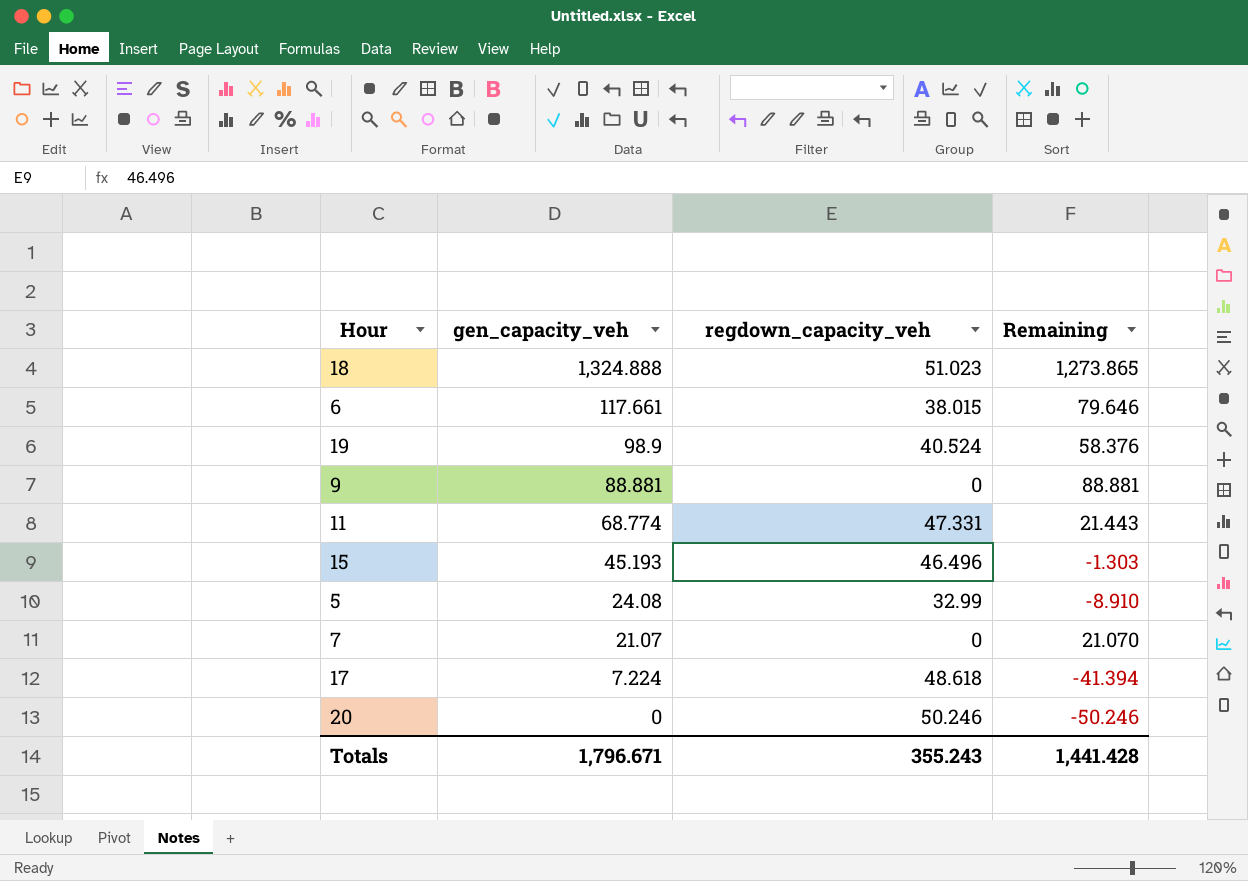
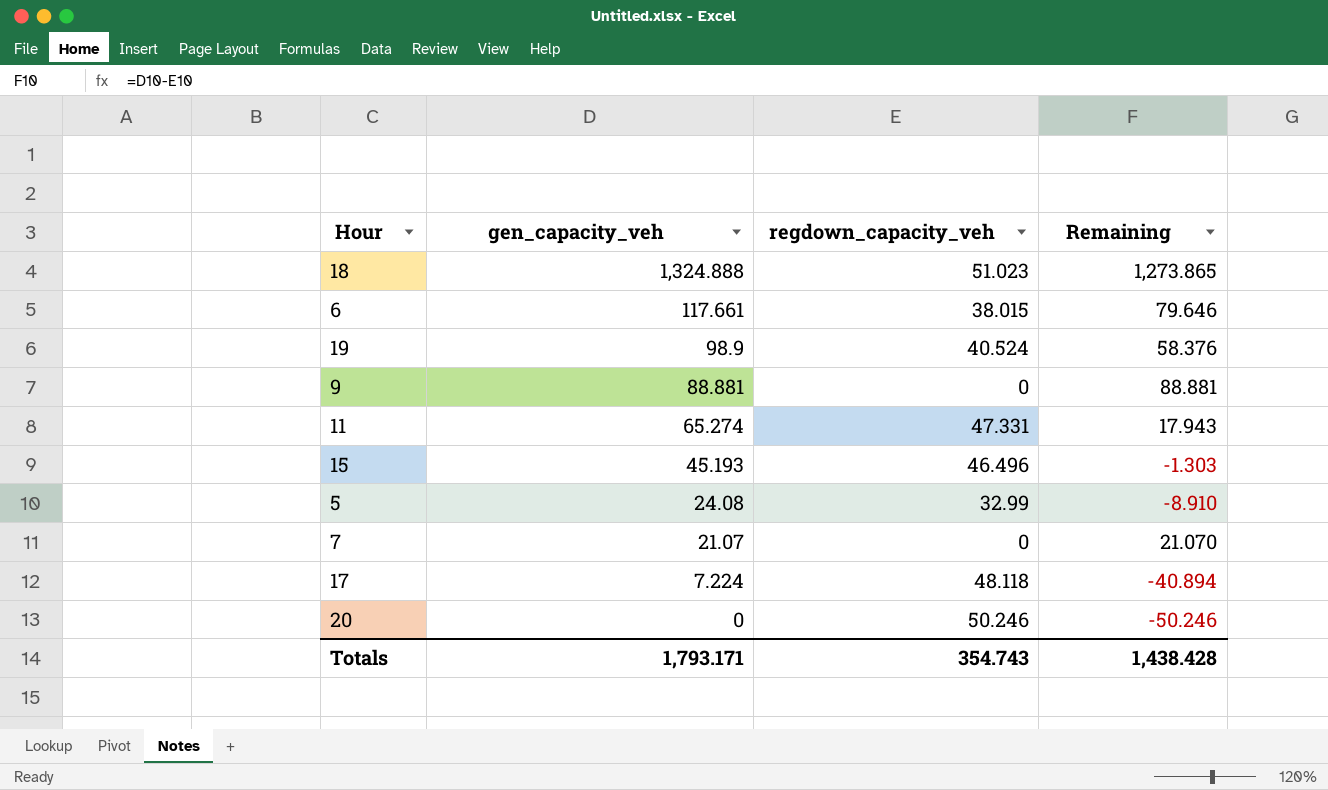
11 | gen_capacity_veh: 68.774 -> 65.274
11 | Remaining: 21.443 -> 17.943
17 | regdown_capacity_veh: 48.618 -> 48.118
17 | Remaining: -41.394 -> -40.894
Totals | gen_capacity_veh: 1,796.671 -> 1,793.171
Totals | regdown_capacity_veh: 355.243 -> 354.743
Totals | Remaining: 1,441.428 -> 1,438.428

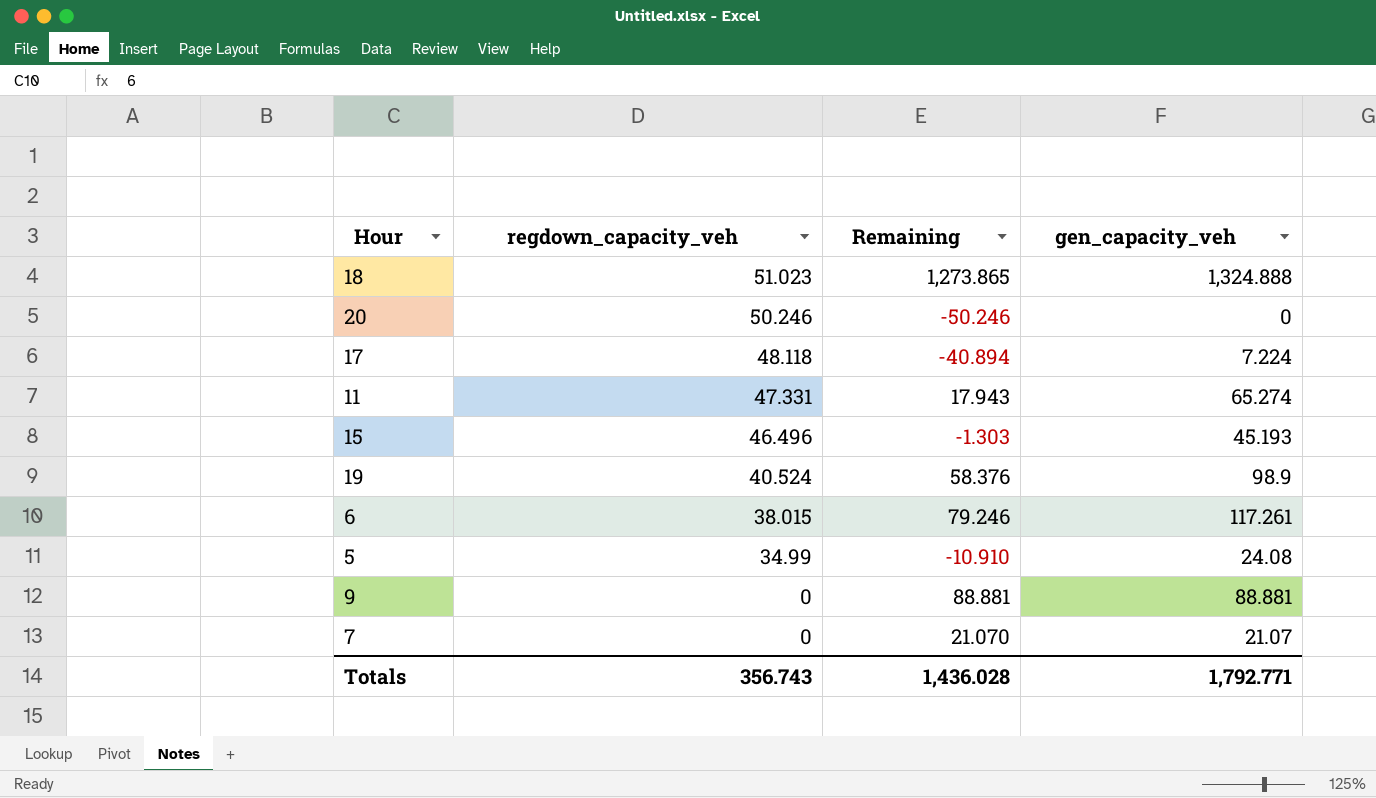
row order: gen_capacity_veh descending -> regdown_capacity_veh descending
column gen_capacity_veh | position: 2 -> 4
6 | Remaining: 79.646 -> 79.246
6 | gen_capacity_veh: 117.661 -> 117.261
5 | regdown_capacity_veh: 32.99 -> 34.99
5 | Remaining: -8.910 -> -10.910
Totals | regdown_capacity_veh: 354.743 -> 356.743
Totals | Remaining: 1,438.428 -> 1,436.028
Totals | gen_capacity_veh: 1,793.171 -> 1,792.771

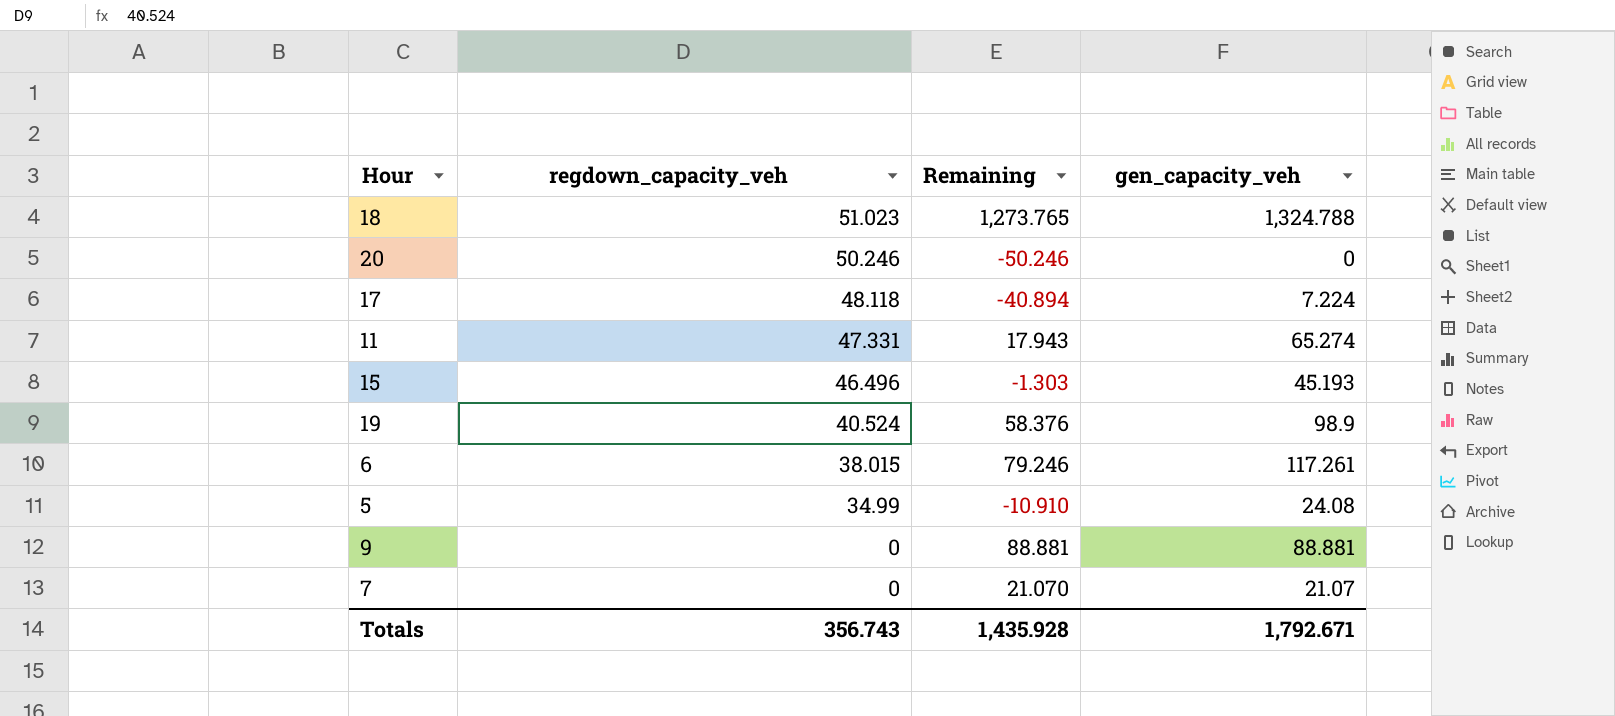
18 | Remaining: 1,273.865 -> 1,273.765
18 | gen_capacity_veh: 1,324.888 -> 1,324.788
Totals | Remaining: 1,436.028 -> 1,435.928
Totals | gen_capacity_veh: 1,792.771 -> 1,792.671

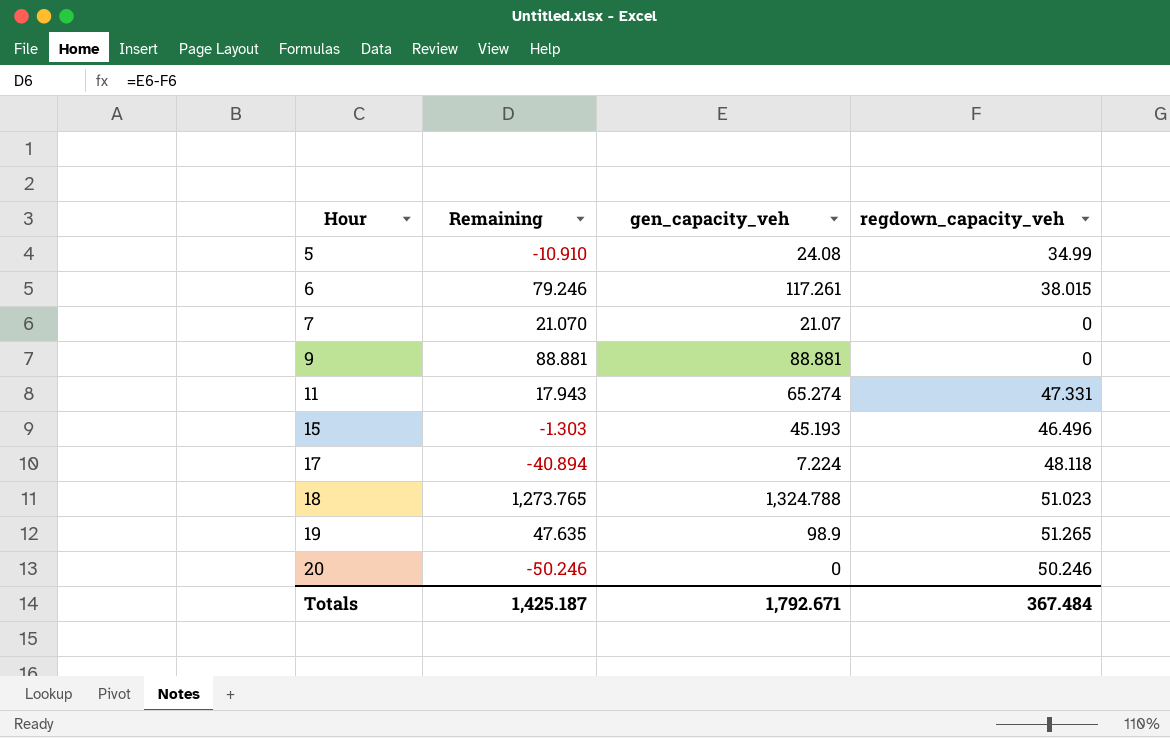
row order: regdown_capacity_veh descending -> Hour ascending
column regdown_capacity_veh | position: 2 -> 4
19 | Remaining: 58.376 -> 47.635
19 | regdown_capacity_veh: 40.524 -> 51.265
Totals | Remaining: 1,435.928 -> 1,425.187
Totals | regdown_capacity_veh: 356.743 -> 367.484

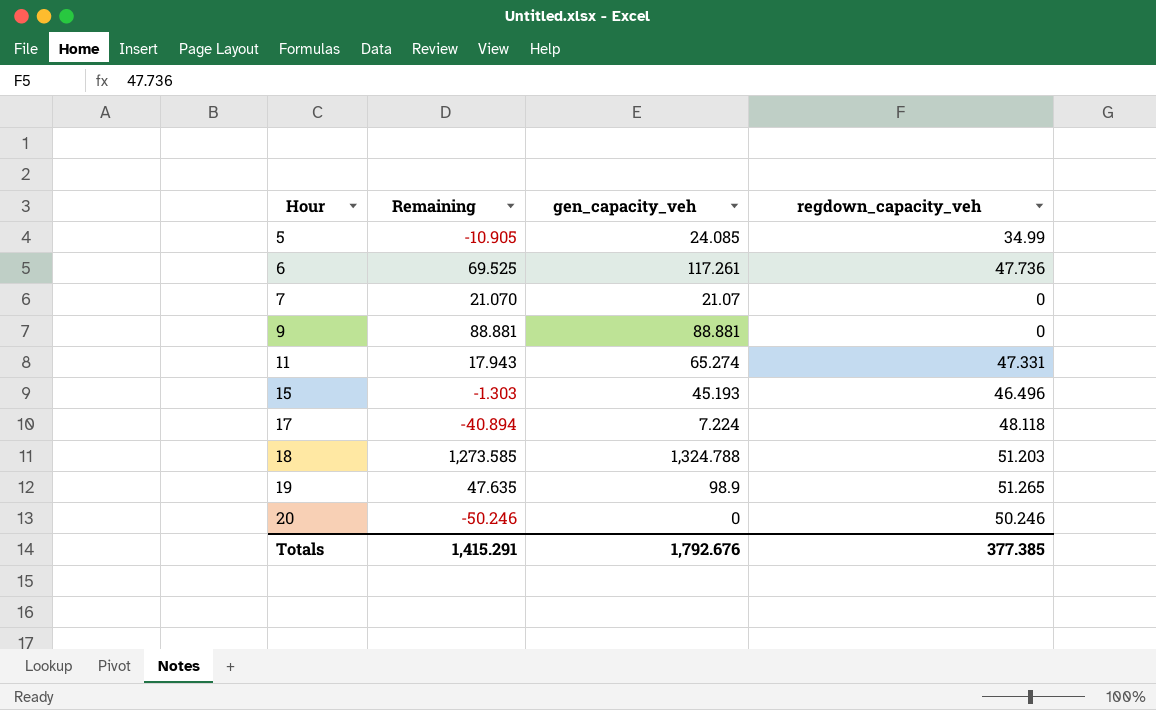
5 | Remaining: -10.910 -> -10.905
5 | gen_capacity_veh: 24.08 -> 24.085
6 | Remaining: 79.246 -> 69.525
6 | regdown_capacity_veh: 38.015 -> 47.736
18 | Remaining: 1,273.765 -> 1,273.585
18 | regdown_capacity_veh: 51.023 -> 51.203
Totals | Remaining: 1,425.187 -> 1,415.291
Totals | gen_capacity_veh: 1,792.671 -> 1,792.676
Totals | regdown_capacity_veh: 367.484 -> 377.385

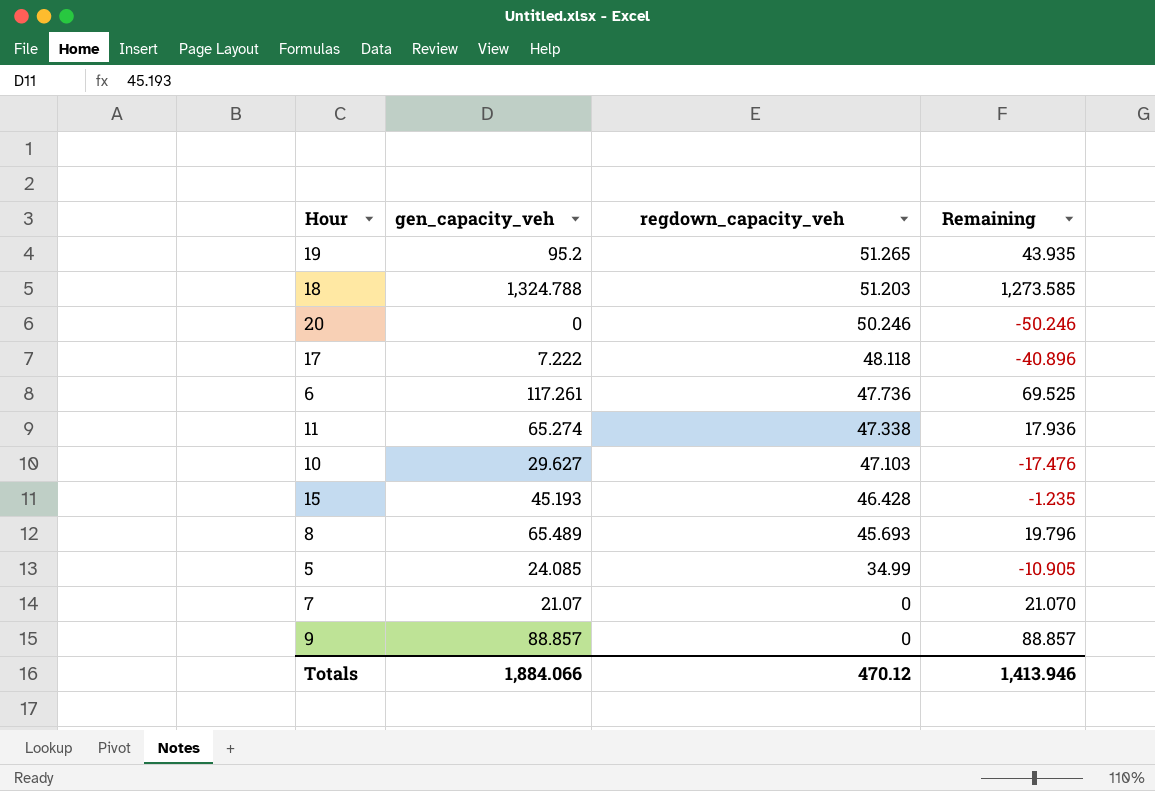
row order: Hour ascending -> regdown_capacity_veh descending
column Remaining | position: 2 -> 4
19 | gen_capacity_veh: 98.9 -> 95.2
19 | Remaining: 47.635 -> 43.935
17 | gen_capacity_veh: 7.224 -> 7.222
17 | Remaining: -40.894 -> -40.896
11 | regdown_capacity_veh: 47.331 -> 47.338
11 | Remaining: 17.943 -> 17.936
row 10: none -> 29.627 | 47.103 | -17.476
15 | regdown_capacity_veh: 46.496 -> 46.428
15 | Remaining: -1.303 -> -1.235
row 8: none -> 65.489 | 45.693 | 19.796
9 | gen_capacity_veh: 88.881 -> 88.857
9 | Remaining: 88.881 -> 88.857
Totals | gen_capacity_veh: 1,792.676 -> 1,884.066
Totals | regdown_capacity_veh: 377.385 -> 470.12
Totals | Remaining: 1,415.291 -> 1,413.946

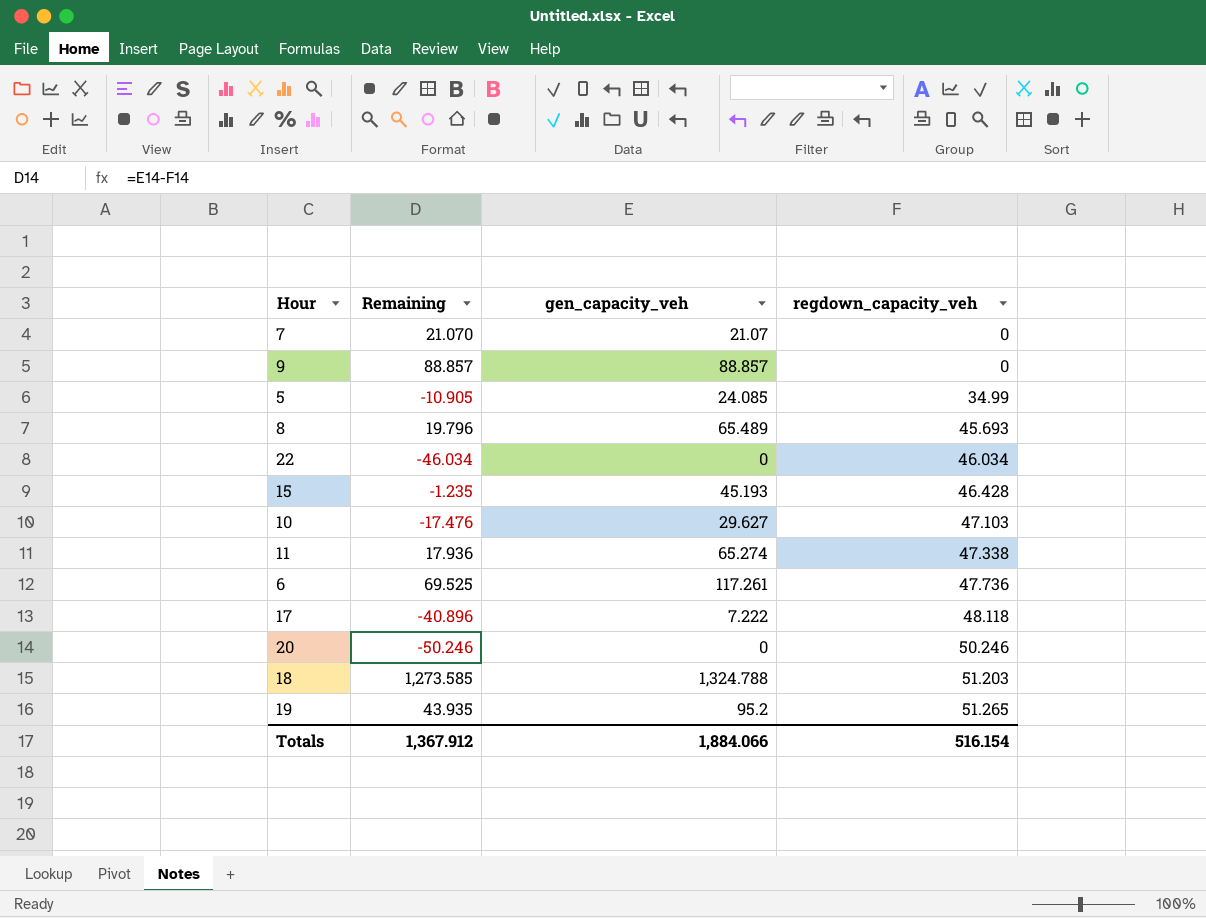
row order: regdown_capacity_veh descending -> regdown_capacity_veh ascending
column Remaining | position: 4 -> 2
row 22: none -> -46.034 | 0 | 46.034
Totals | Remaining: 1,413.946 -> 1,367.912
Totals | regdown_capacity_veh: 470.12 -> 516.154

